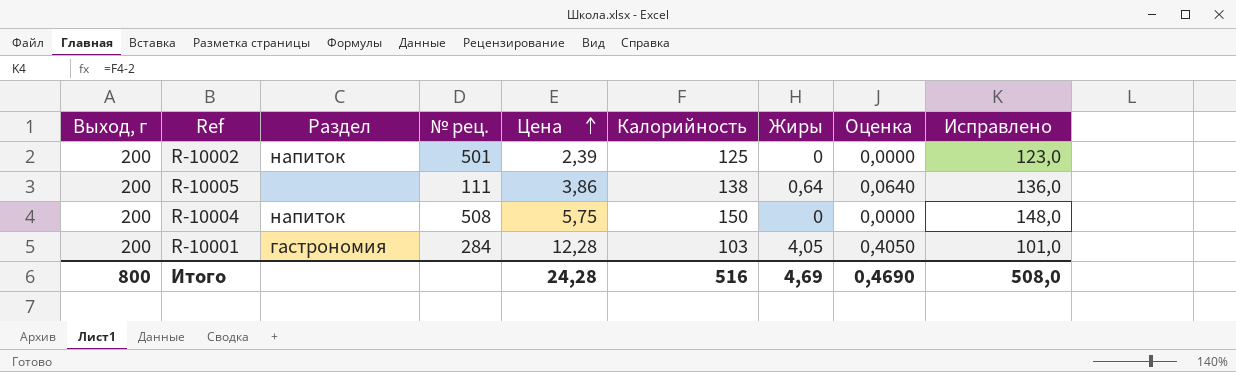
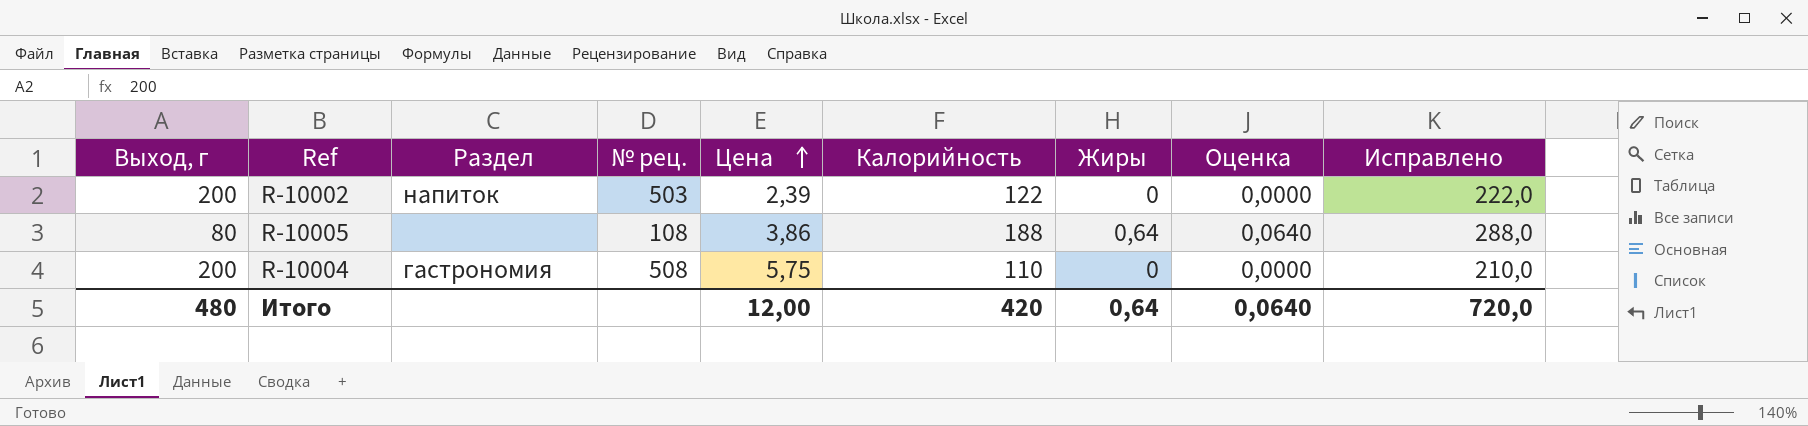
column Исправлено | formula: [Калорийность] - 2 -> [Калорийность] + 100
row R-10001: 200 | гастрономия | 284 | 12,28 | 103 | 4,05 | 0,4050 | 101,0 -> none
R-10002 | № рец.: 501 -> 503
R-10002 | Калорийность: 125 -> 122
R-10005 | Выход, г: 200 -> 80
R-10005 | № рец.: 111 -> 108
R-10005 | Калорийность: 138 -> 188
R-10004 | Раздел: напиток -> гастрономия
R-10004 | Калорийность: 150 -> 110
Итого | Выход, г: 800 -> 480
Итого | Цена: 24,28 -> 12,00
Итого | Калорийность: 516 -> 420
Итого | Жиры: 4,69 -> 0,64
Итого | Оценка: 0,4690 -> 0,0640
Итого | Исправлено: 508,0 -> 720,0

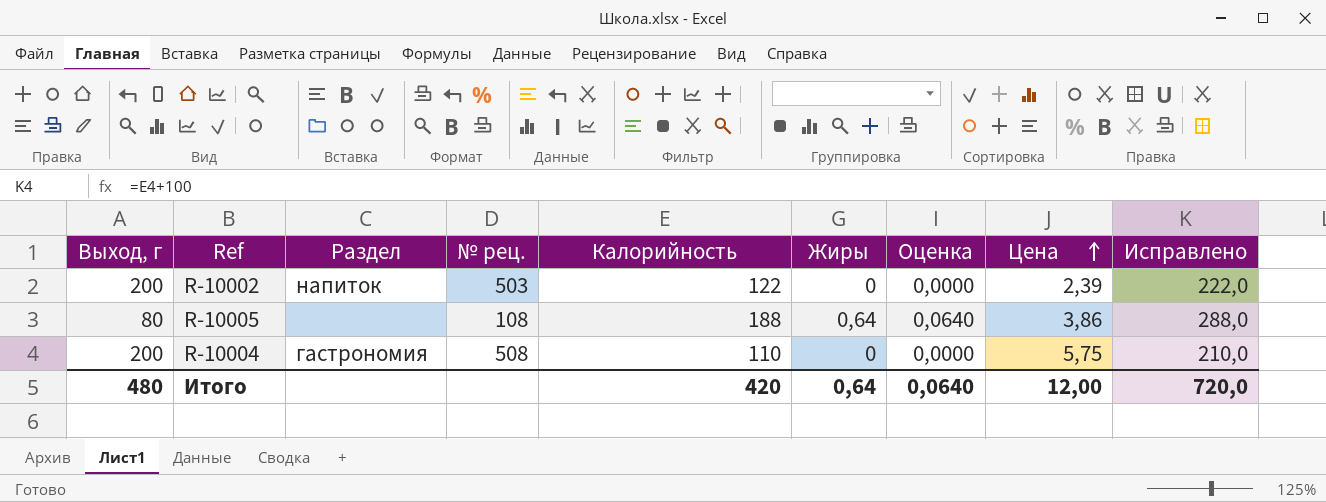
column Цена | position: 5 -> 8

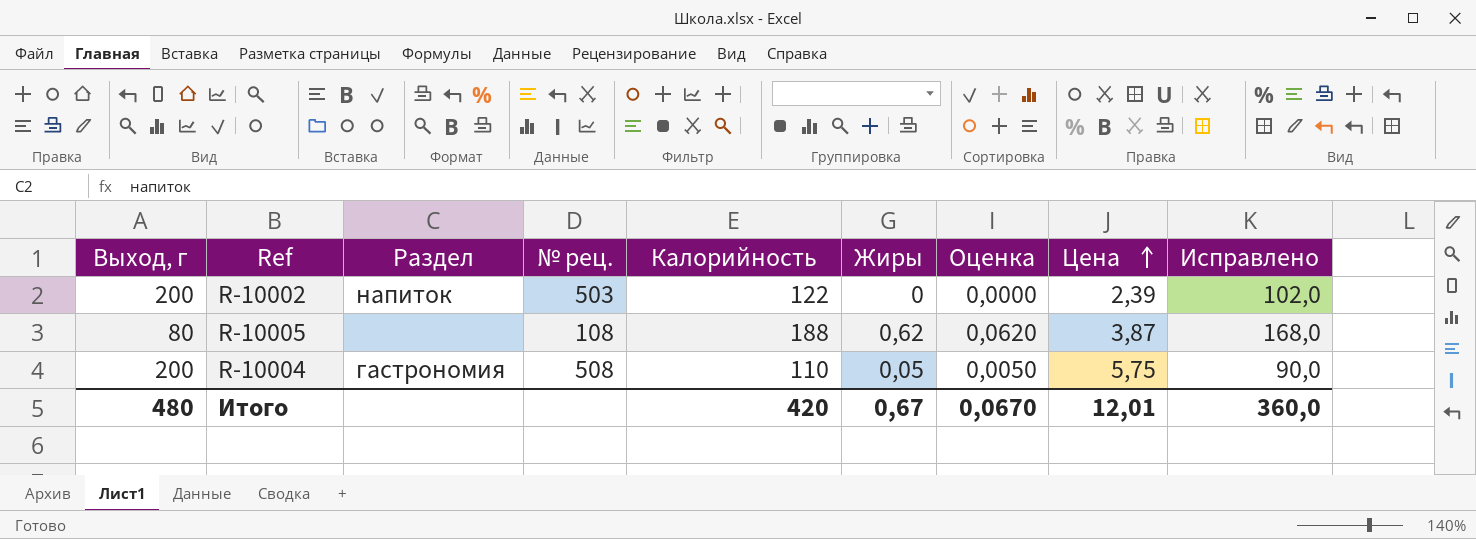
column Исправлено | formula: [Калорийность] + 100 -> [Калорийность] - 20
R-10005 | Жиры: 0,64 -> 0,62
R-10005 | Оценка: 0,0640 -> 0,0620
R-10005 | Цена: 3,86 -> 3,87
R-10004 | Жиры: 0 -> 0,05
R-10004 | Оценка: 0,0000 -> 0,0050
Итого | Жиры: 0,64 -> 0,67
Итого | Оценка: 0,0640 -> 0,0670
Итого | Цена: 12,00 -> 12,01
Итого | Исправлено: 720,0 -> 360,0

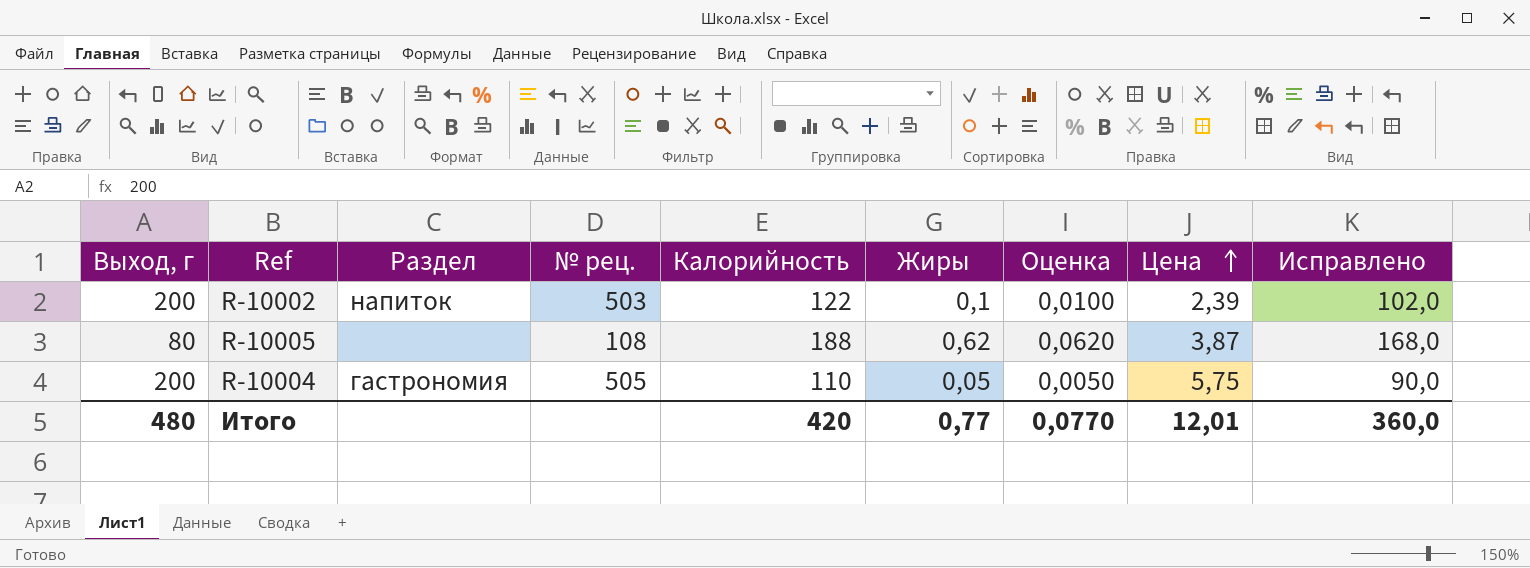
R-10002 | Жиры: 0 -> 0,1
R-10002 | Оценка: 0,0000 -> 0,0100
R-10004 | № рец.: 508 -> 505
Итого | Жиры: 0,67 -> 0,77
Итого | Оценка: 0,0670 -> 0,0770

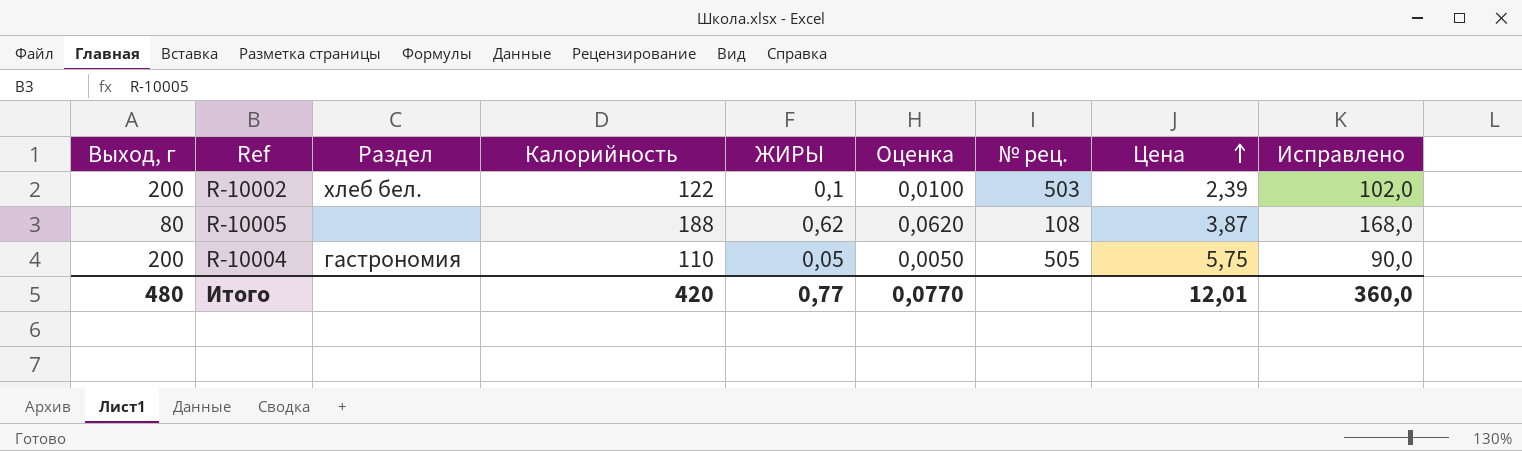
column name: Жиры -> ЖИРЫ
column № рец. | position: 4 -> 7
R-10002 | Раздел: напиток -> хлеб бел.

